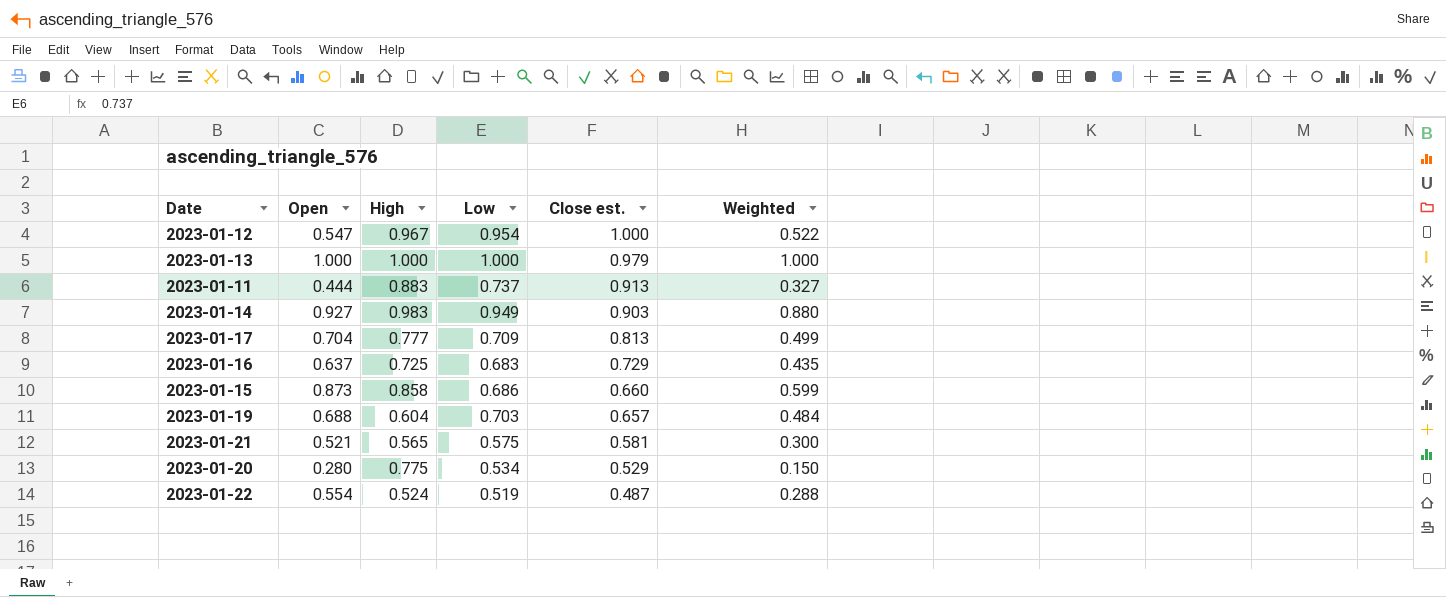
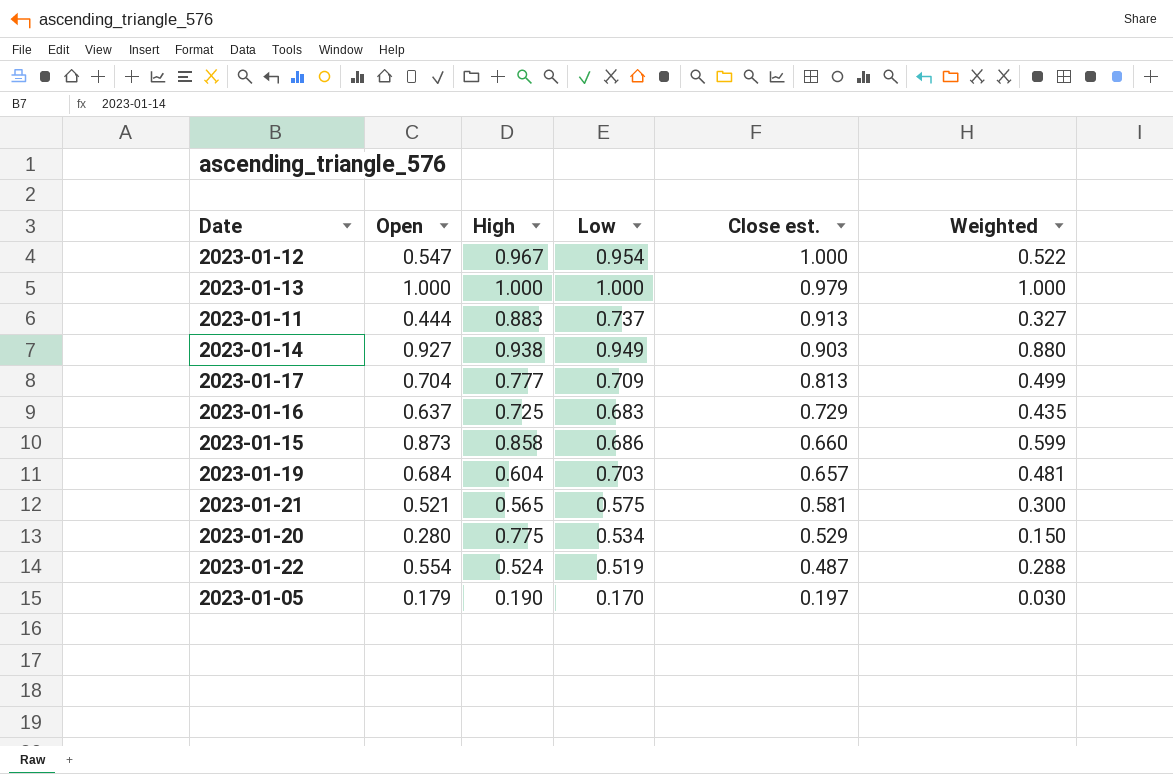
2023-01-14 | High: 0.983 -> 0.938
2023-01-19 | Open: 0.688 -> 0.684
2023-01-19 | Weighted: 0.484 -> 0.481
row 2023-01-05: none -> 0.179 | 0.190 | 0.170 | 0.197 | 0.030

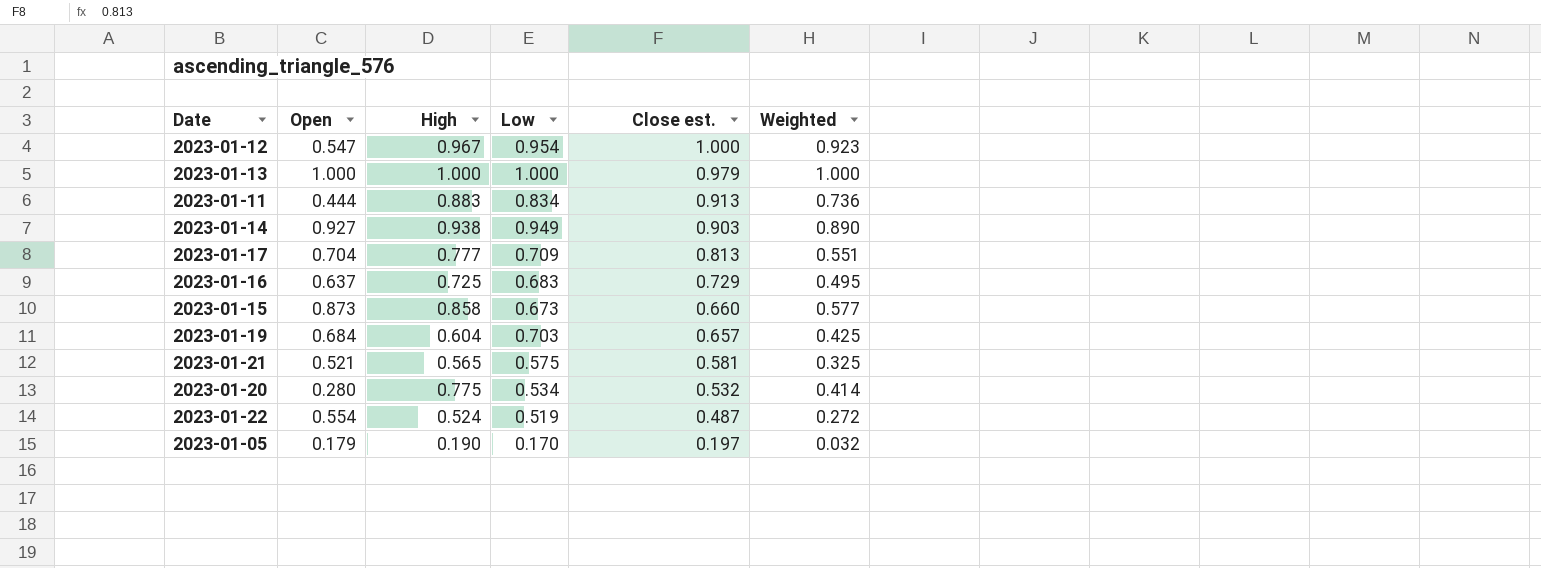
column Weighted | formula: [Open] * [Low] -> [High] * [Low]
2023-01-11 | Low: 0.737 -> 0.834
2023-01-15 | Low: 0.686 -> 0.673
2023-01-20 | Close est.: 0.529 -> 0.532

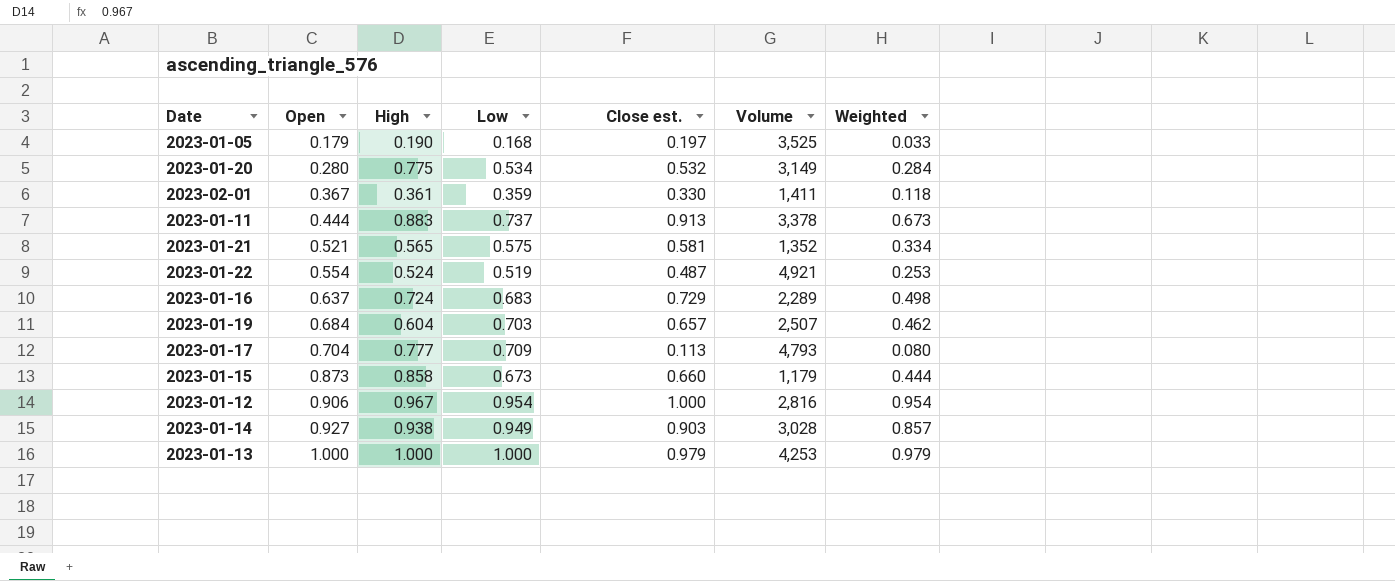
row order: Close est. descending -> Open ascending
column Volume | position: none -> 6
column Weighted | formula: [High] * [Low] -> [Low] * [Close est.]
2023-01-05 | Low: 0.170 -> 0.168
row 2023-02-01: none -> 0.367 | 0.361 | 0.359 | 0.330 | 1,411 | 0.118
2023-01-11 | Low: 0.834 -> 0.737
2023-01-16 | High: 0.725 -> 0.724
2023-01-17 | Close est.: 0.813 -> 0.113
2023-01-12 | Open: 0.547 -> 0.906

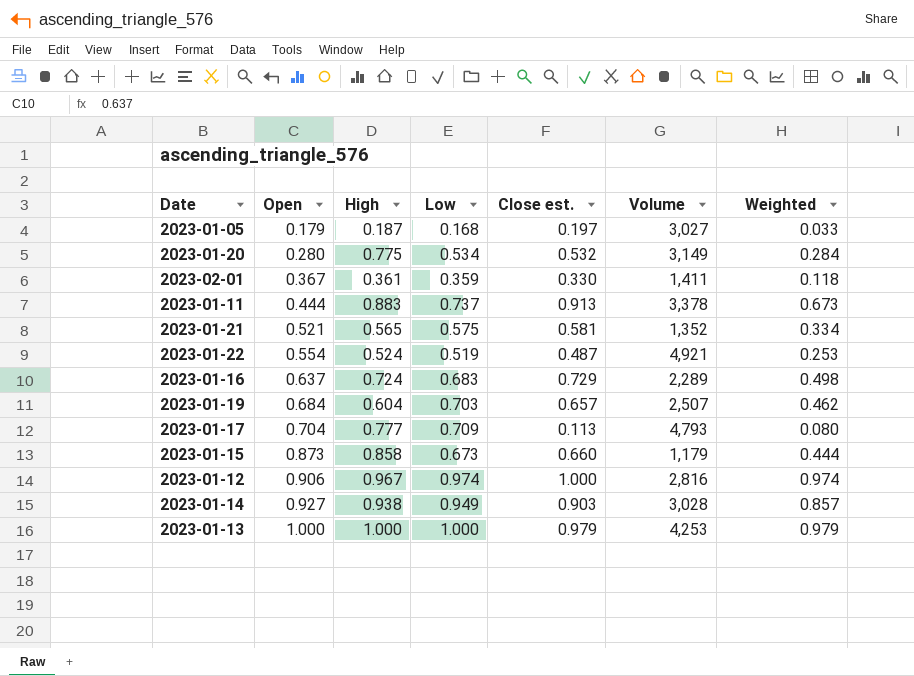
2023-01-05 | High: 0.190 -> 0.187
2023-01-05 | Volume: 3,525 -> 3,027
2023-01-12 | Low: 0.954 -> 0.974
2023-01-12 | Weighted: 0.954 -> 0.974

